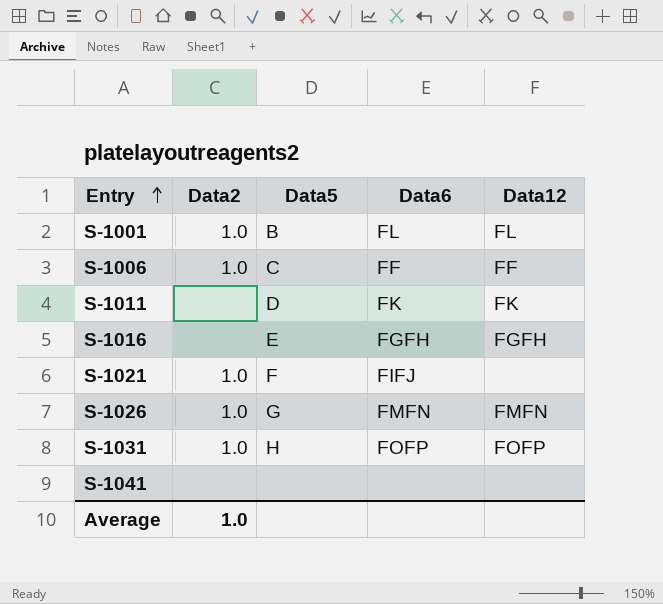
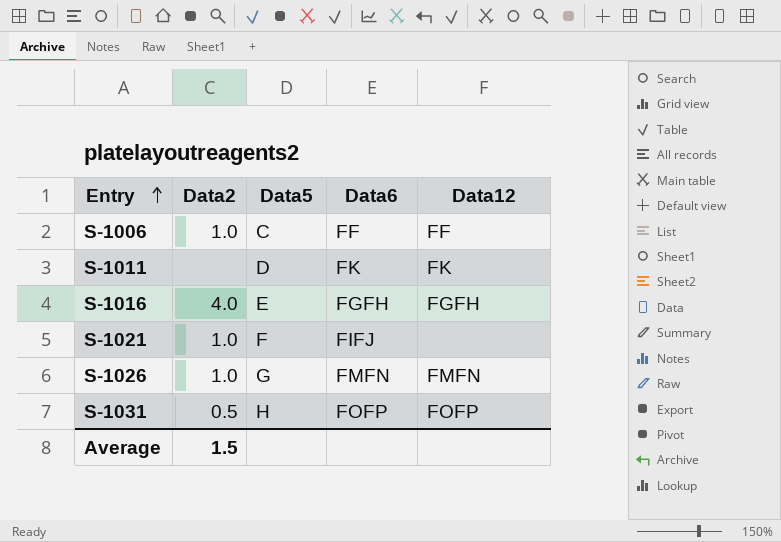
row S-1001: 1.0 | B | FL | FL -> none
row S-1041: none | none | none | none -> none
S-1016 | Data2: none -> 4.0
S-1031 | Data2: 1.0 -> 0.5
Average | Data2: 1.0 -> 1.5

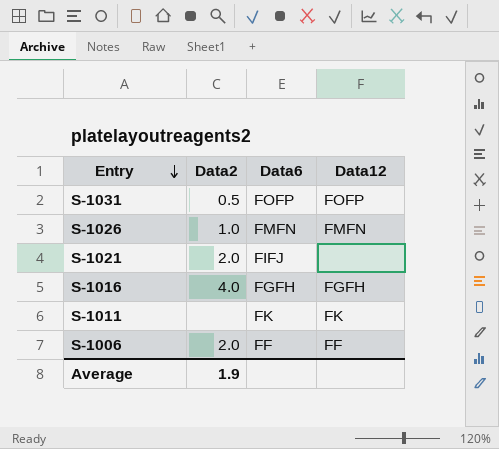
row order: Entry ascending -> Entry descending
column Data5 | position: 3 -> none
S-1021 | Data2: 1.0 -> 2.0
S-1006 | Data2: 1.0 -> 2.0
Average | Data2: 1.5 -> 1.9

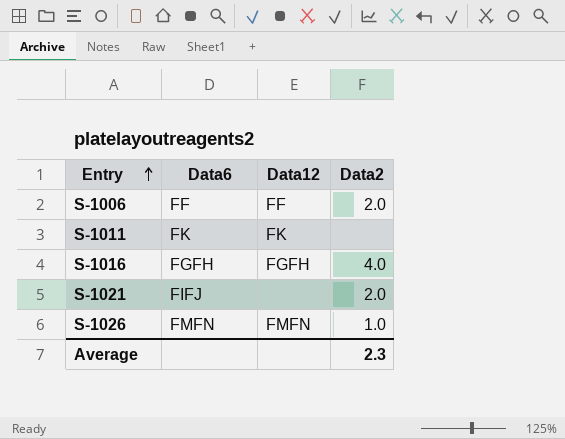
row order: Entry descending -> Entry ascending
column Data2 | position: 2 -> 4
row S-1031: 0.5 | FOFP | FOFP -> none
Average | Data2: 1.9 -> 2.3

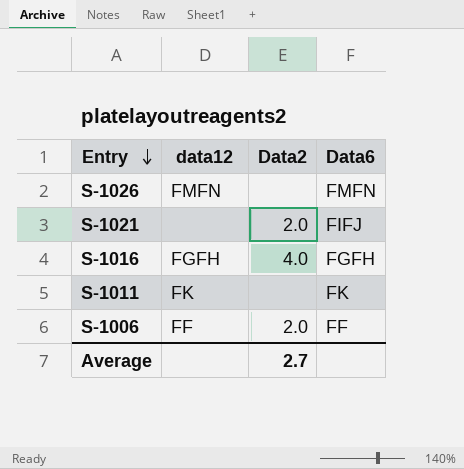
row order: Entry ascending -> Entry descending
column name: Data12 -> data12
column Data6 | position: 2 -> 4
S-1026 | Data2: 1.0 -> none
Average | Data2: 2.3 -> 2.7

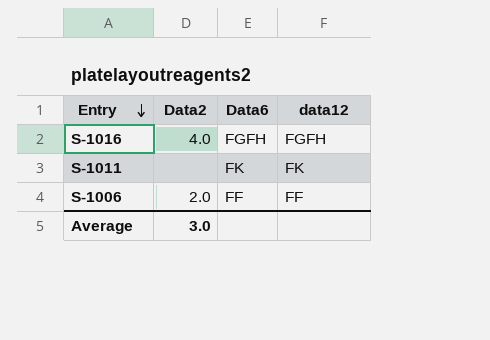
column data12 | position: 2 -> 4
row S-1026: FMFN | none | FMFN -> none
row S-1021: none | 2.0 | FIFJ -> none
Average | Data2: 2.7 -> 3.0

